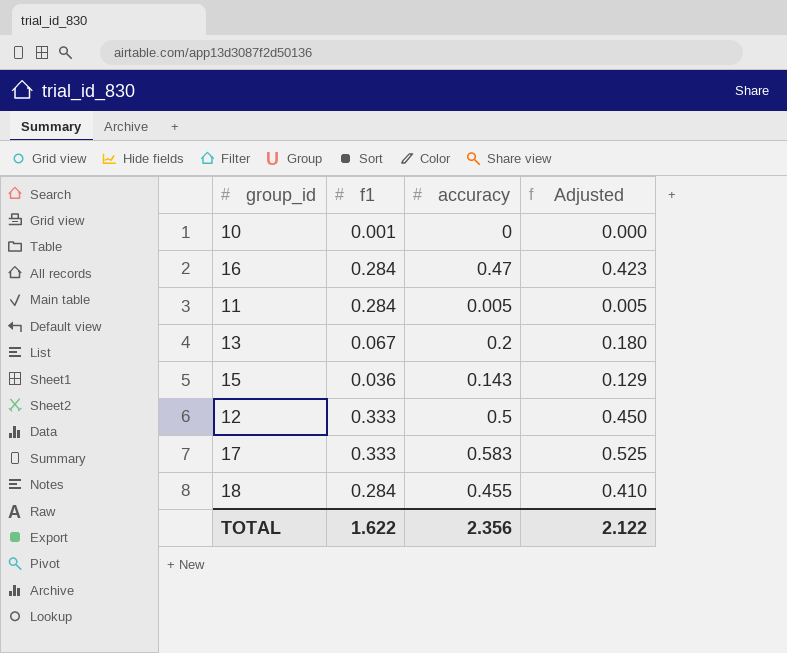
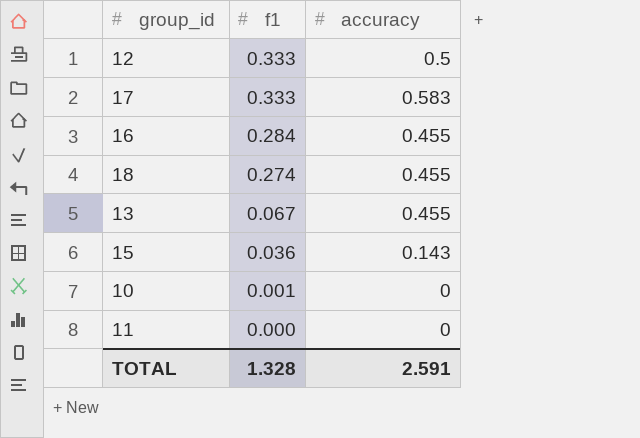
row order: none -> f1 descending
column Adjusted | formula: [accuracy] * 0.9 -> none
16 | accuracy: 0.47 -> 0.455
18 | f1: 0.284 -> 0.274
13 | accuracy: 0.2 -> 0.455
11 | f1: 0.284 -> 0.000
11 | accuracy: 0.005 -> 0
TOTAL | f1: 1.622 -> 1.328
TOTAL | accuracy: 2.356 -> 2.591

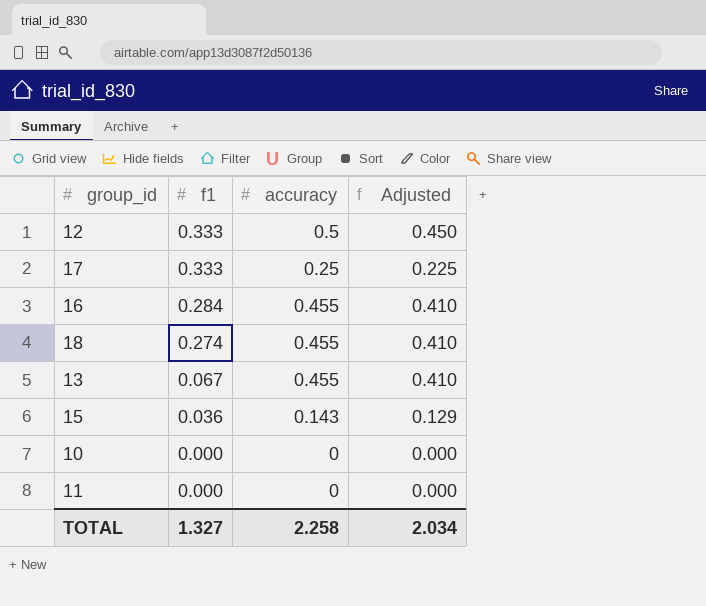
column Adjusted | formula: none -> [accuracy] * 0.9
17 | accuracy: 0.583 -> 0.25
10 | f1: 0.001 -> 0.000
TOTAL | f1: 1.328 -> 1.327
TOTAL | accuracy: 2.591 -> 2.258

